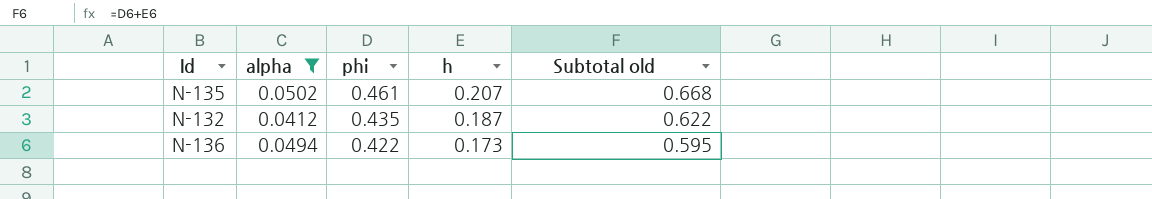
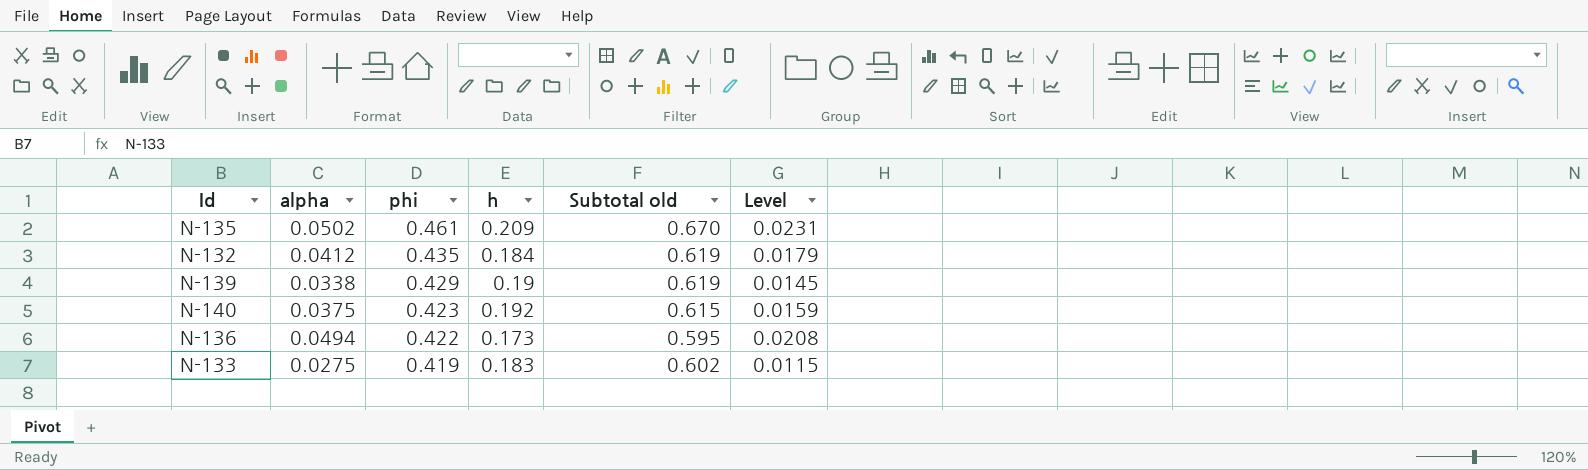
filter: alpha >= 0.0412 -> none
column Level | formula: none -> [alpha] * [phi]
N-135 | h: 0.207 -> 0.209
N-135 | Subtotal old: 0.668 -> 0.670
N-132 | h: 0.187 -> 0.184
N-132 | Subtotal old: 0.622 -> 0.619

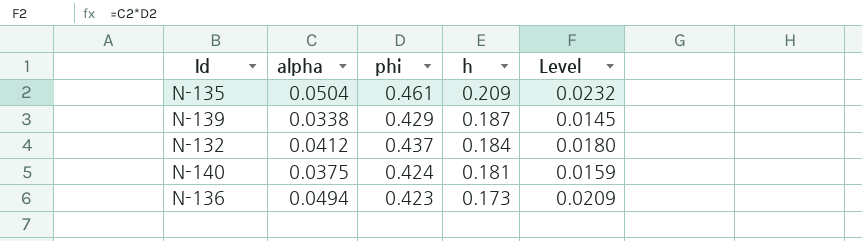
row order: phi descending -> h descending
column Subtotal old | formula: [phi] + [h] -> none
row N-133: 0.0275 | 0.419 | 0.183 | 0.602 | 0.0115 -> none
N-135 | alpha: 0.0502 -> 0.0504
N-135 | Level: 0.0231 -> 0.0232
N-139 | h: 0.19 -> 0.187
N-132 | phi: 0.435 -> 0.437
N-132 | Level: 0.0179 -> 0.0180
N-140 | phi: 0.423 -> 0.424
N-140 | h: 0.192 -> 0.181
N-136 | phi: 0.422 -> 0.423
N-136 | Level: 0.0208 -> 0.0209

